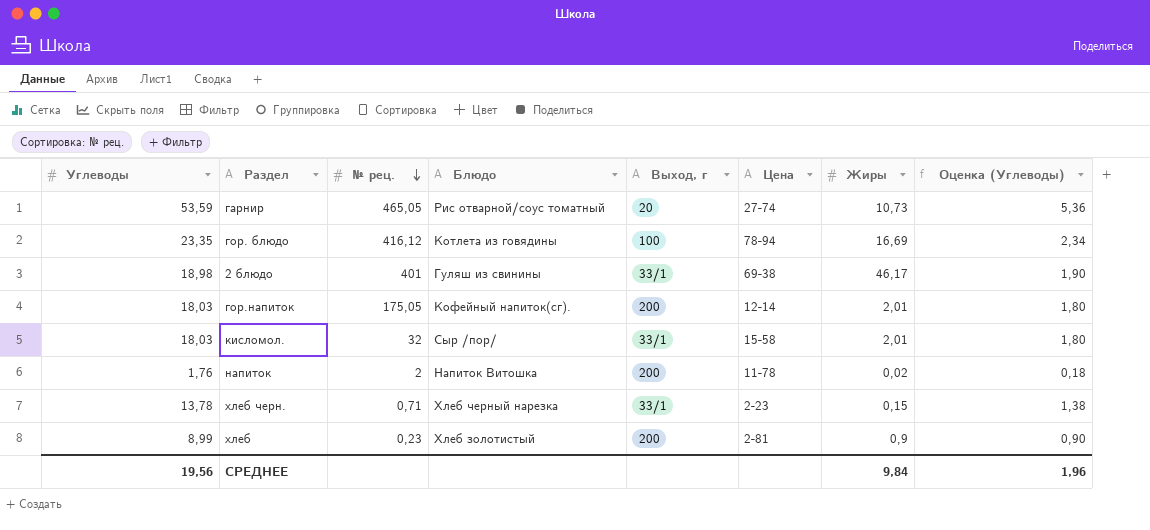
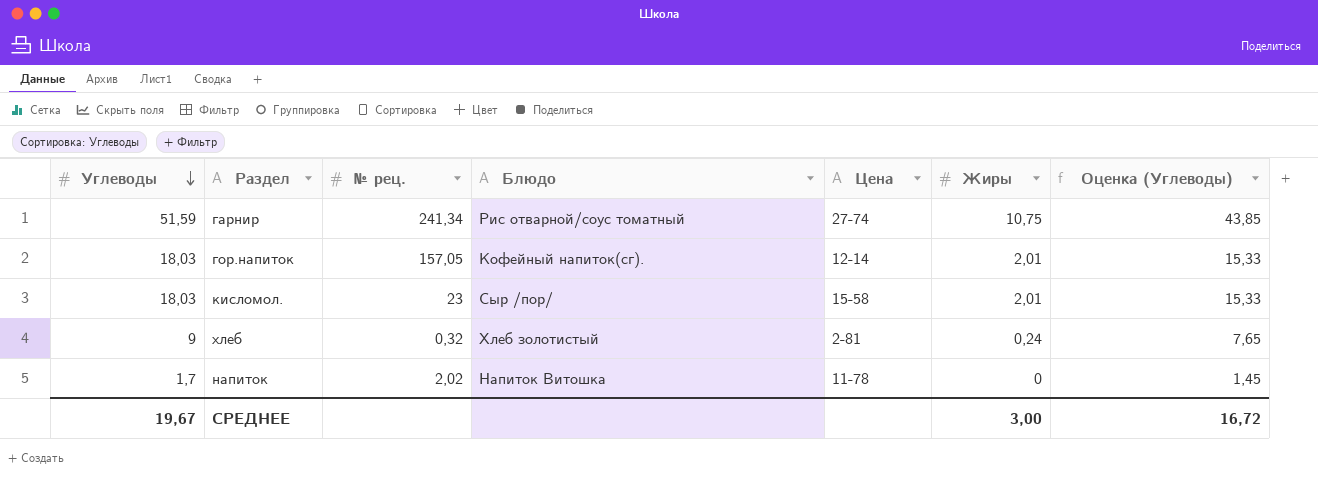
row order: № рец. descending -> Углеводы descending
column Выход, г | position: 5 -> none
column Оценка (Углеводы) | formula: [Углеводы] * 0,1 -> [Углеводы] * 0,85
row гор. блюдо: 23,35 | 416,12 | Котлета из говядины | 100 | 78-94 | 16,69 | 2,34 -> none
row 2 блюдо: 18,98 | 401 | Гуляш из свинины | 33/1 | 69-38 | 46,17 | 1,90 -> none
row хлеб черн.: 13,78 | 0,71 | Хлеб черный нарезка | 33/1 | 2-23 | 0,15 | 1,38 -> none
гарнир | Углеводы: 53,59 -> 51,59
гарнир | № рец.: 465,05 -> 241,34
гарнир | Жиры: 10,73 -> 10,75
гор.напиток | № рец.: 175,05 -> 157,05
кисломол. | № рец.: 32 -> 23
хлеб | Углеводы: 8,99 -> 9
хлеб | № рец.: 0,23 -> 0,32
хлеб | Жиры: 0,9 -> 0,24
напиток | Углеводы: 1,76 -> 1,7
напиток | № рец.: 2 -> 2,02
напиток | Жиры: 0,02 -> 0
СРЕДНЕЕ | Углеводы: 19,56 -> 19,67
СРЕДНЕЕ | Жиры: 9,84 -> 3,00
СРЕДНЕЕ | Оценка (Углеводы): 1,96 -> 16,72

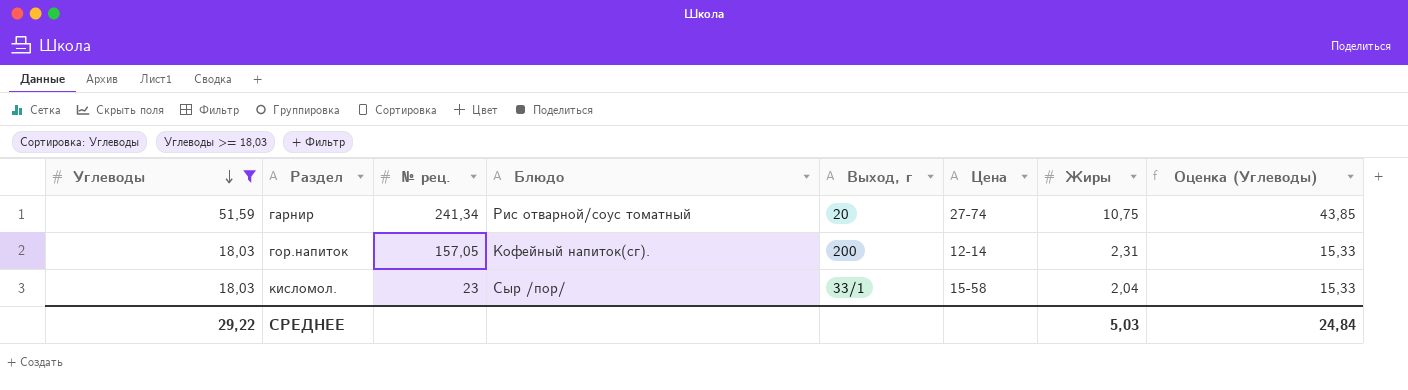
filter: none -> Углеводы >= 18,03
column Выход, г | position: none -> 5
гор.напиток | Жиры: 2,01 -> 2,31
кисломол. | Жиры: 2,01 -> 2,04
СРЕДНЕЕ | Углеводы: 19,67 -> 29,22
СРЕДНЕЕ | Жиры: 3,00 -> 5,03
СРЕДНЕЕ | Оценка (Углеводы): 16,72 -> 24,84

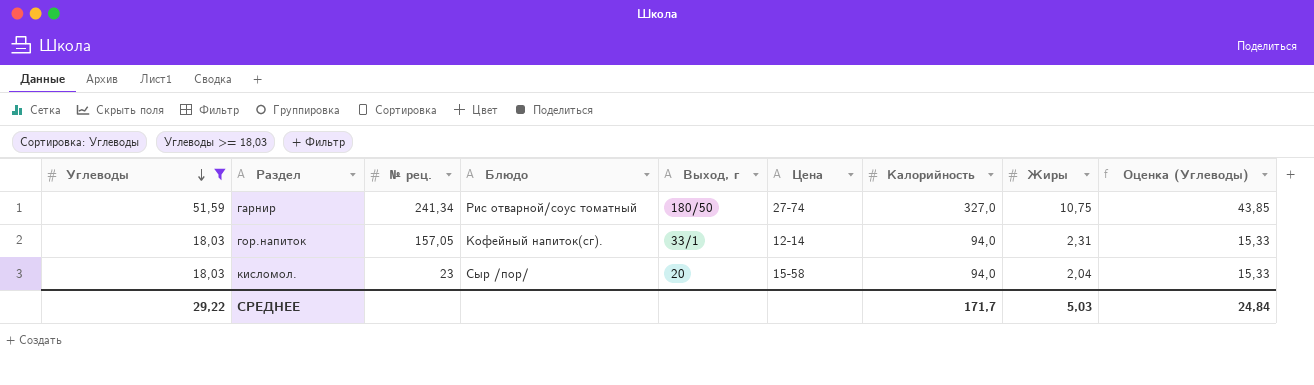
column Калорийность | position: none -> 7
гарнир | Выход, г: 20 -> 180/50
гор.напиток | Выход, г: 200 -> 33/1
кисломол. | Выход, г: 33/1 -> 20

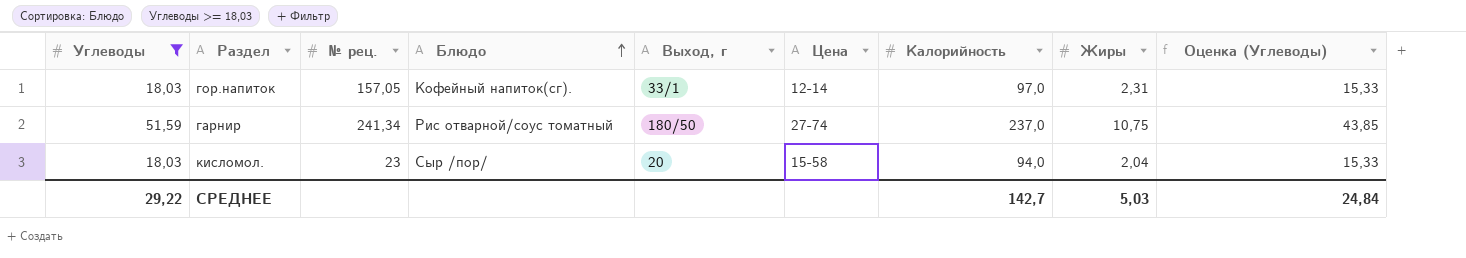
row order: Углеводы descending -> Блюдо ascending
гор.напиток | Калорийность: 94,0 -> 97,0
гарнир | Калорийность: 327,0 -> 237,0
СРЕДНЕЕ | Калорийность: 171,7 -> 142,7

